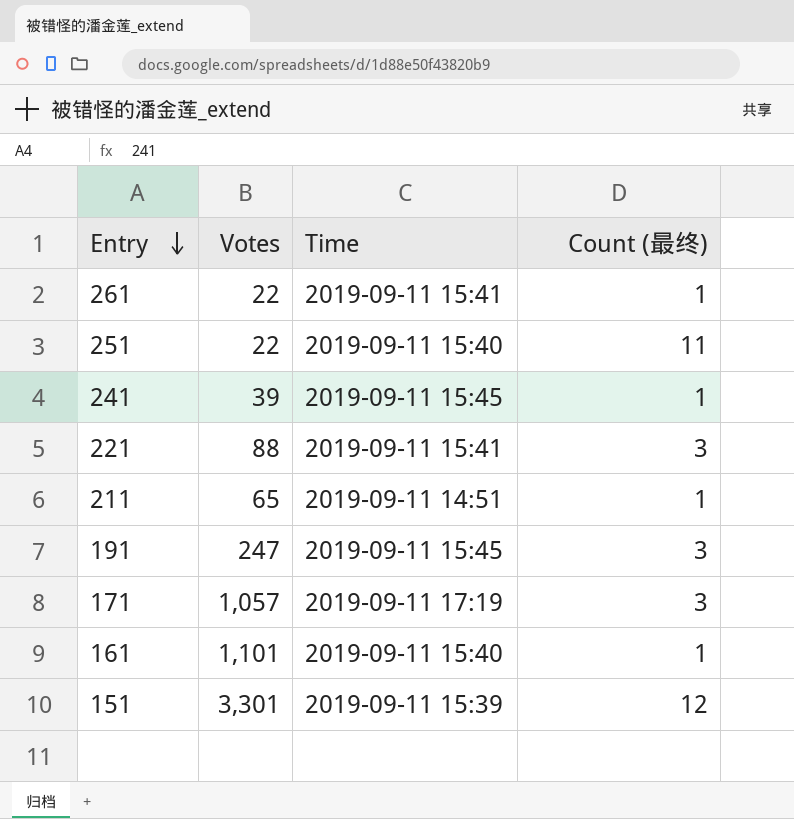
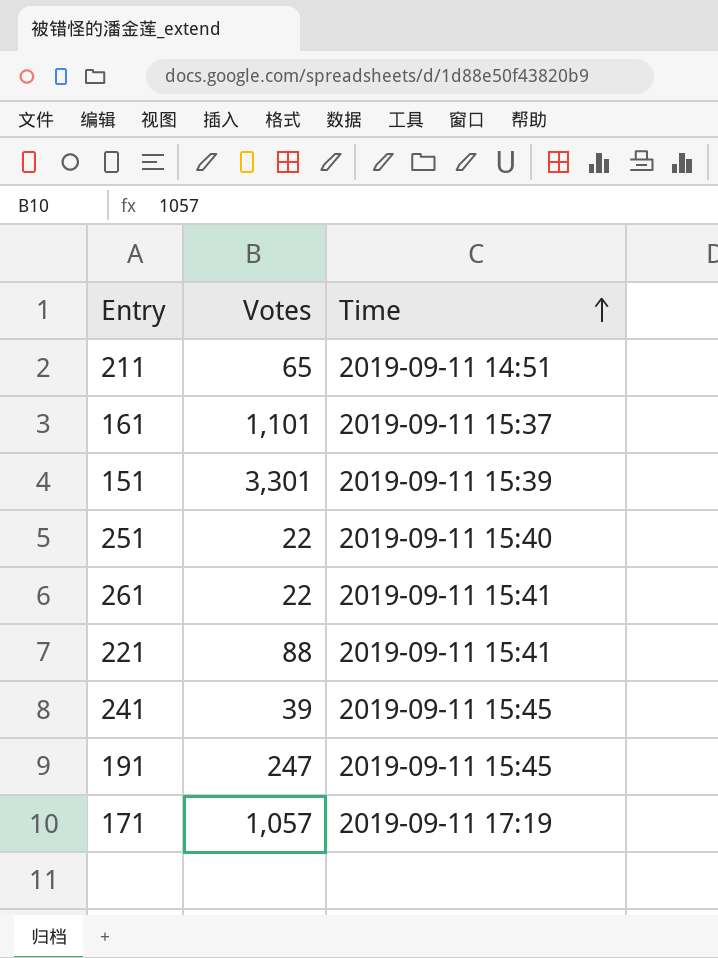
row order: Entry descending -> Time ascending
column Count (最终) | position: 4 -> none
161 | Time: 2019-09-11 15:40 -> 2019-09-11 15:37

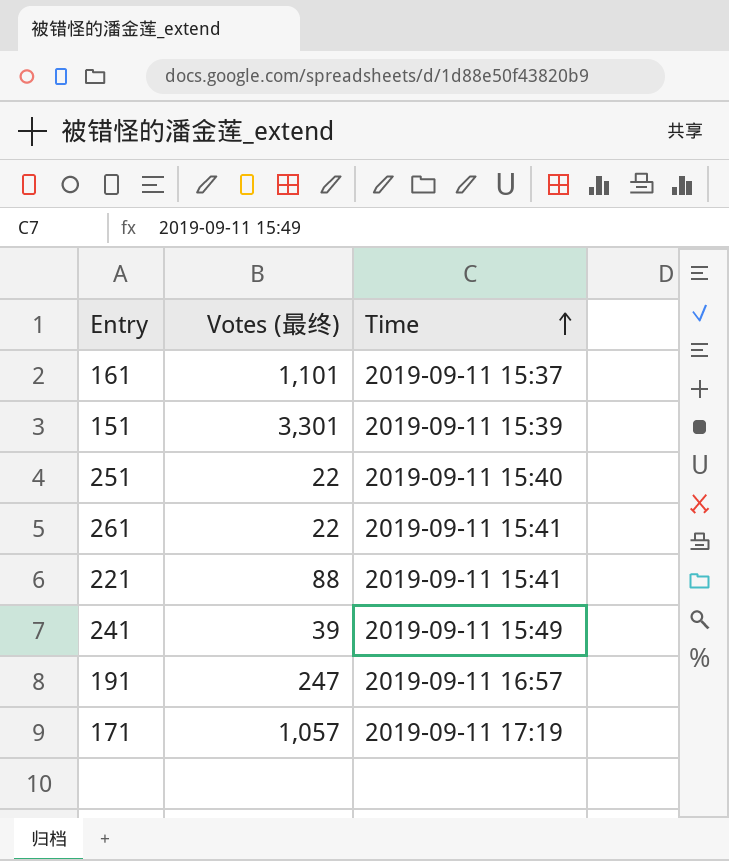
column name: Votes -> Votes (最终)
row 211: 65 | 2019-09-11 14:51 -> none
241 | Time: 2019-09-11 15:45 -> 2019-09-11 15:49
191 | Time: 2019-09-11 15:45 -> 2019-09-11 16:57

